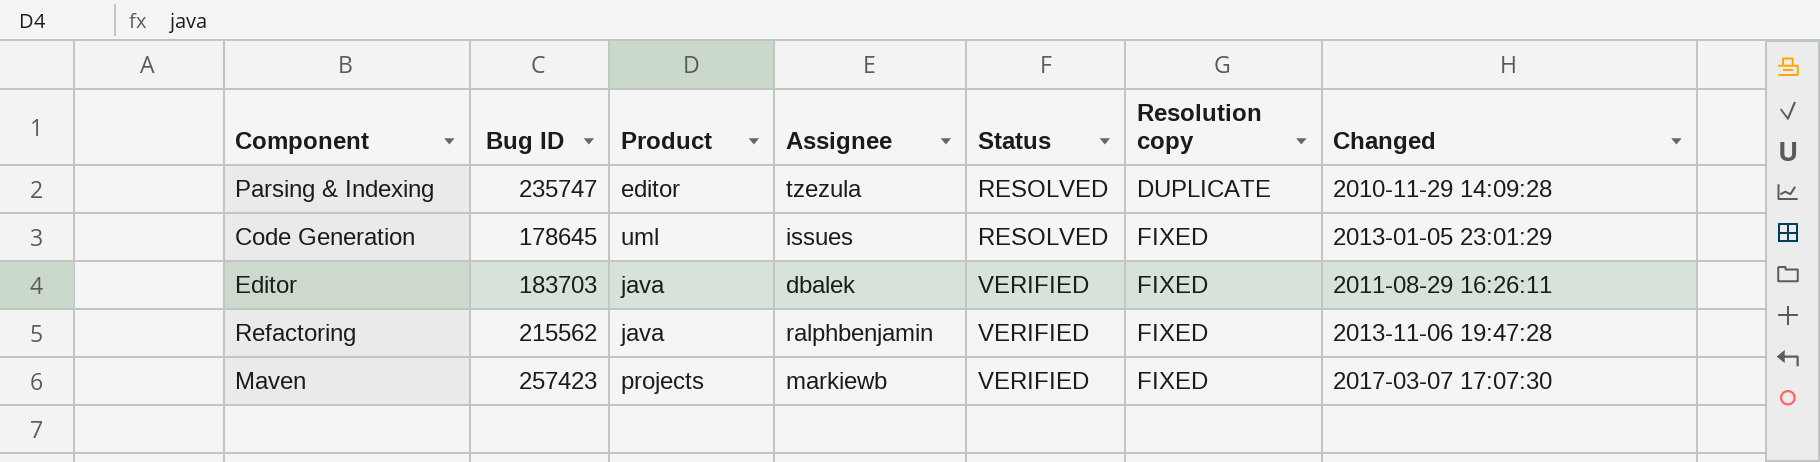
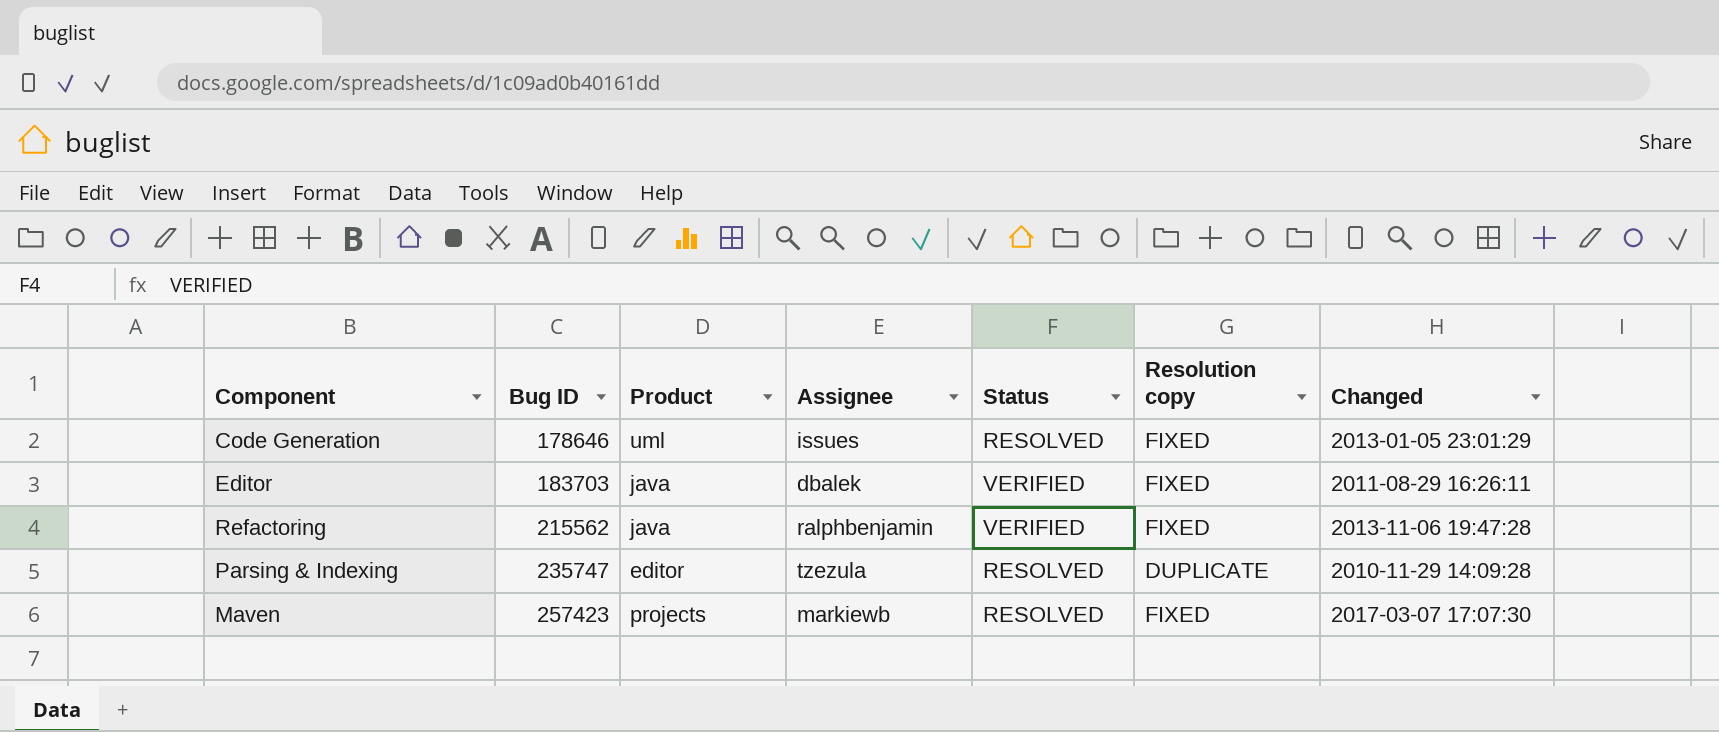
row order: Status ascending -> Bug ID ascending
Code Generation | Bug ID: 178645 -> 178646
Maven | Status: VERIFIED -> RESOLVED

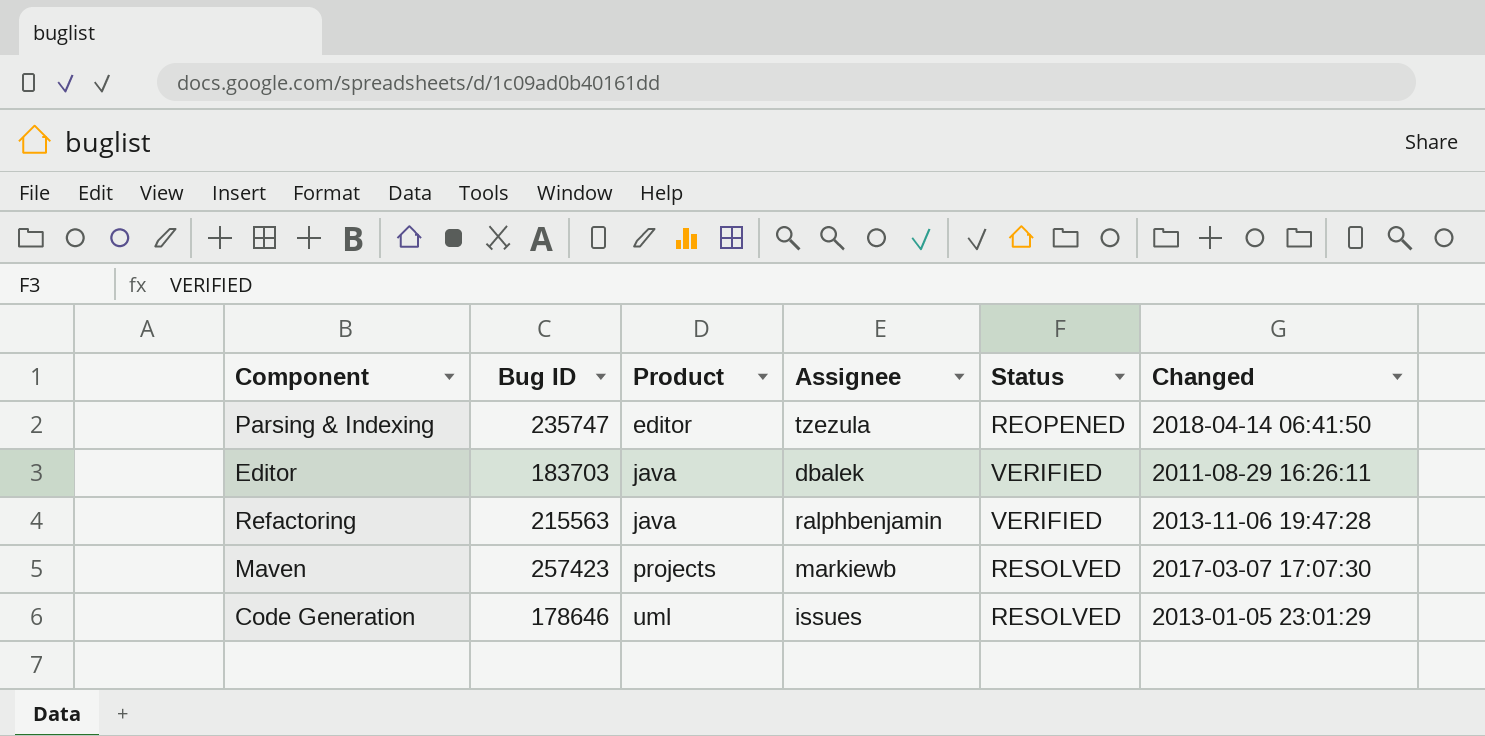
row order: Bug ID ascending -> Product ascending
column Resolution copy | position: 6 -> none
Parsing & Indexing | Status: RESOLVED -> REOPENED
Parsing & Indexing | Changed: 2010-11-29 14:09:28 -> 2018-04-14 06:41:50
Refactoring | Bug ID: 215562 -> 215563

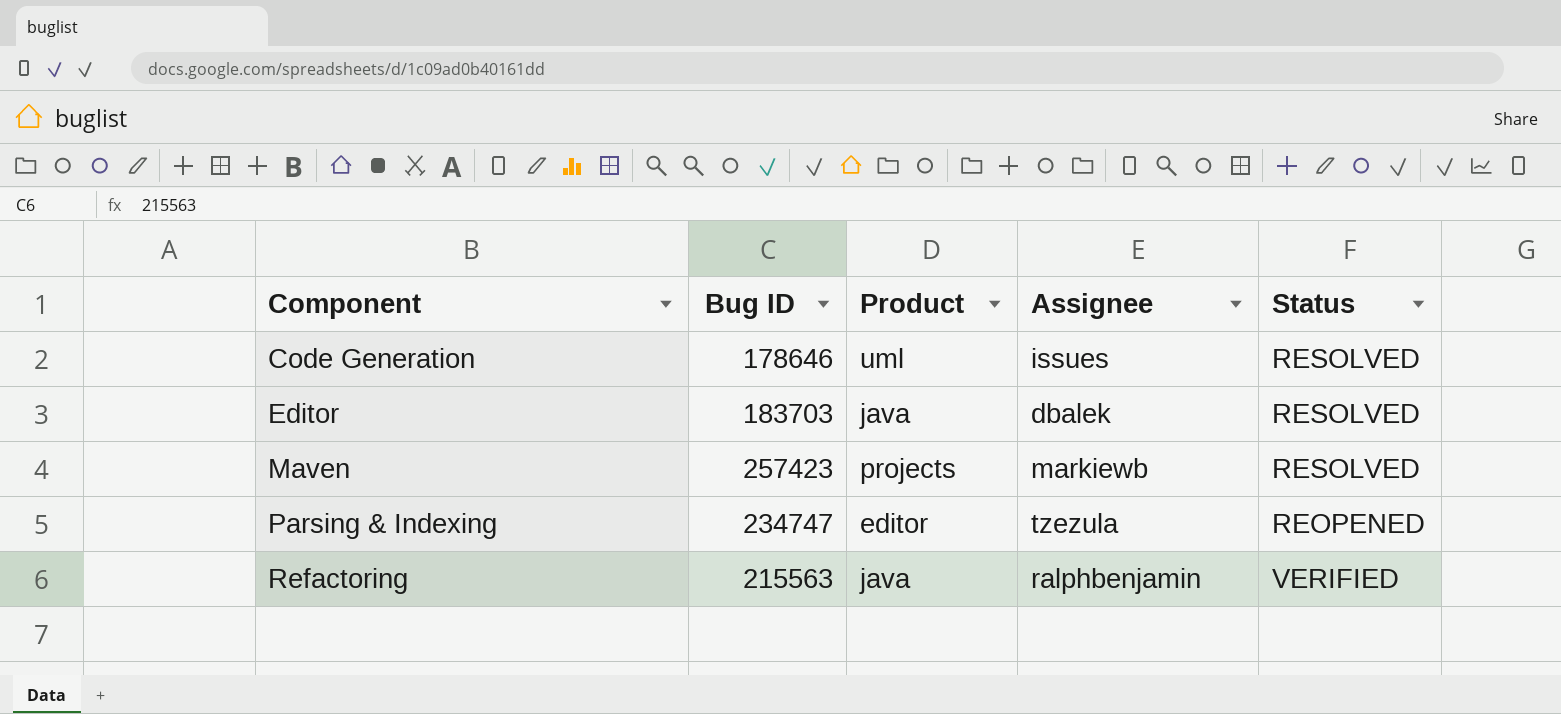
row order: Product ascending -> Component ascending
column Changed | position: 6 -> none
Editor | Status: VERIFIED -> RESOLVED
Parsing & Indexing | Bug ID: 235747 -> 234747

